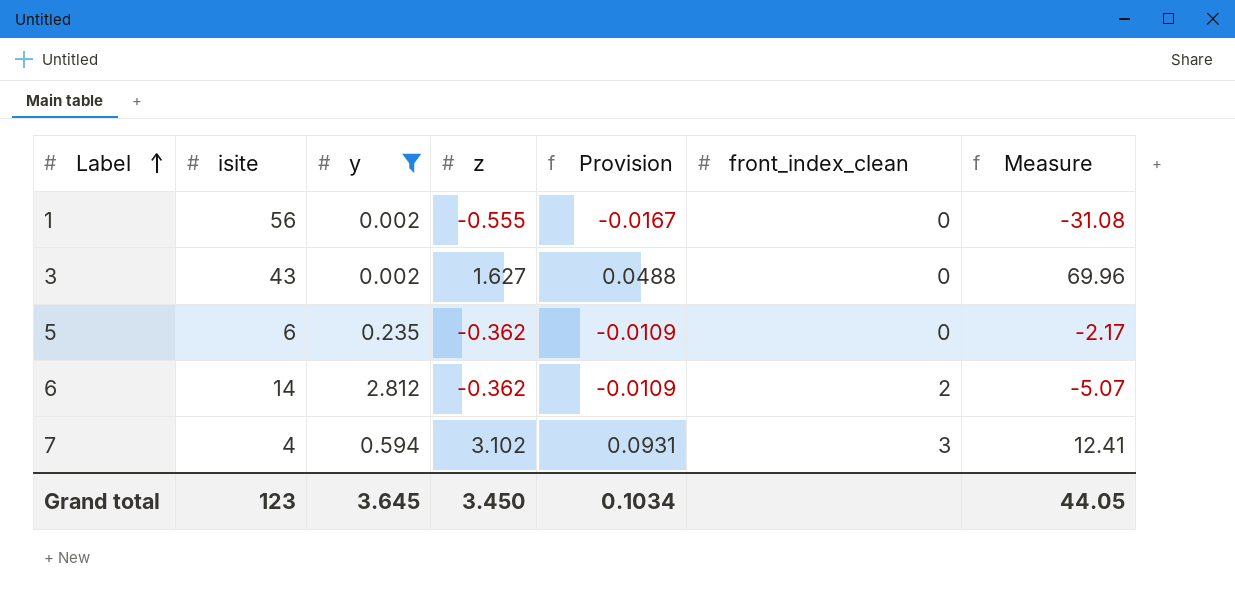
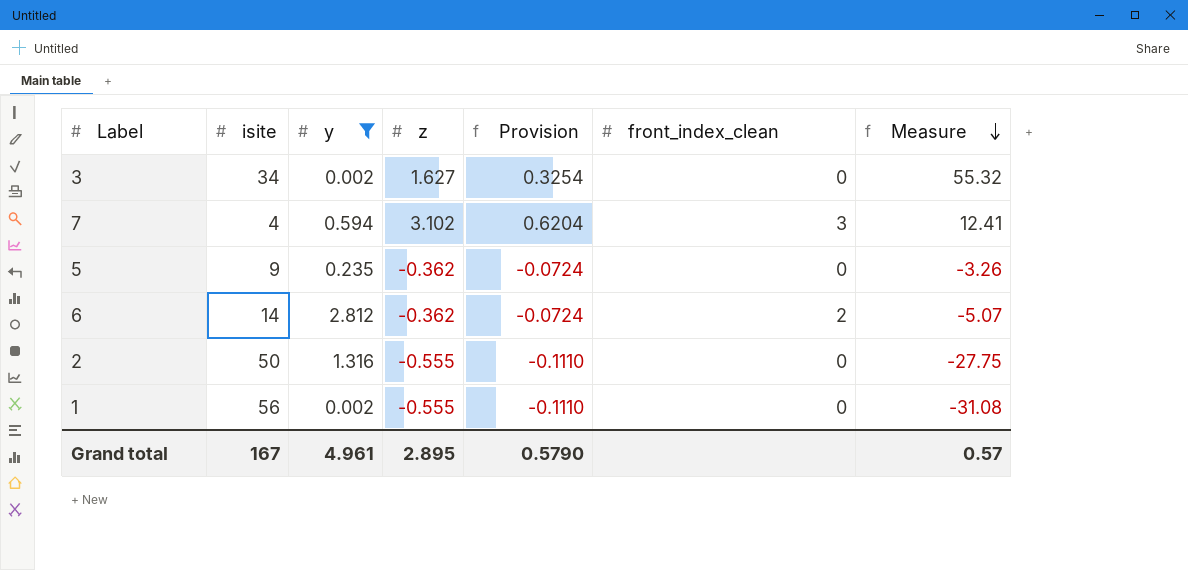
row order: Label ascending -> Measure descending
column Provision | formula: [z] * 0.03 -> [z] * 0.2
3 | isite: 43 -> 34
3 | Measure: 69.96 -> 55.32
5 | isite: 6 -> 9
5 | Measure: -2.17 -> -3.26
row 2: none -> 50 | 1.316 | -0.555 | -0.1110 | 0 | -27.75
Grand total | isite: 123 -> 167
Grand total | y: 3.645 -> 4.961
Grand total | z: 3.450 -> 2.895
Grand total | Provision: 0.1034 -> 0.5790
Grand total | Measure: 44.05 -> 0.57

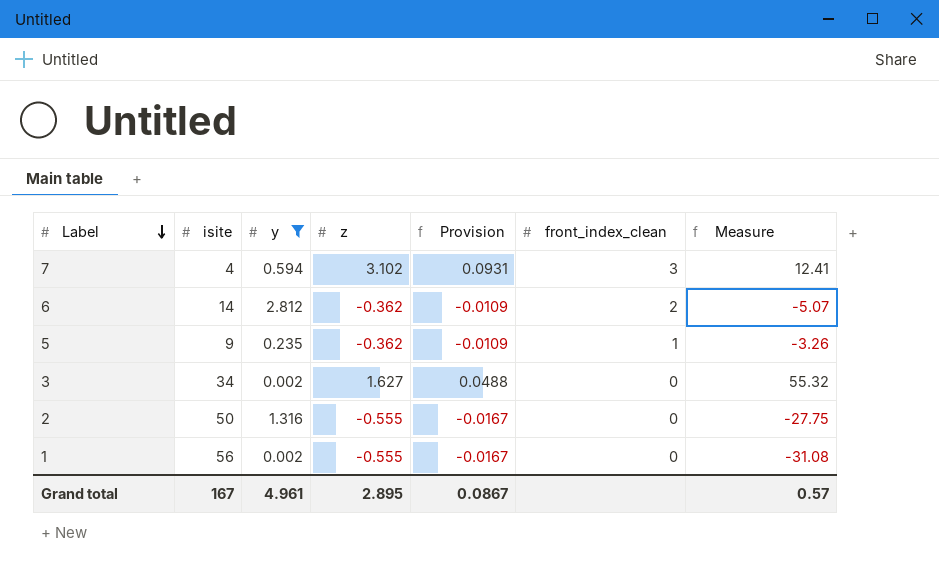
row order: Measure descending -> Label descending
column Provision | formula: [z] * 0.2 -> [z] * 0.03
5 | front_index_clean: 0 -> 1
Grand total | Provision: 0.5790 -> 0.0867

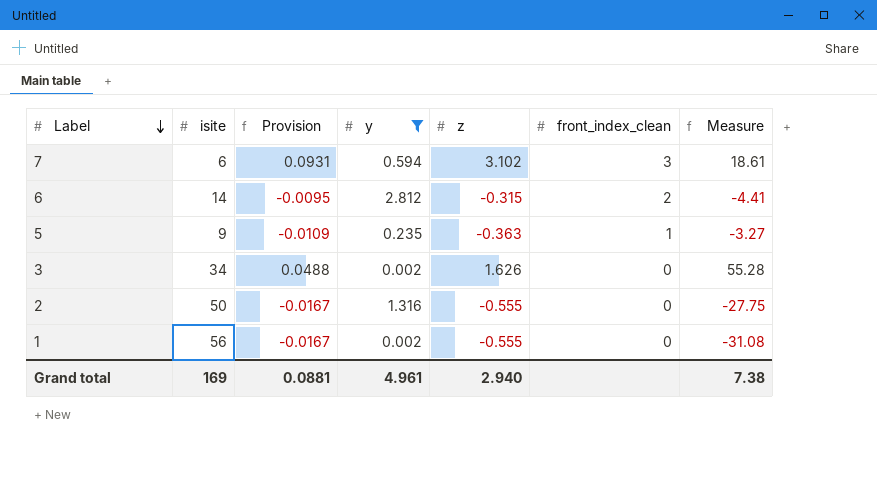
column Provision | position: 5 -> 3
7 | isite: 4 -> 6
7 | Measure: 12.41 -> 18.61
6 | Provision: -0.0109 -> -0.0095
6 | z: -0.362 -> -0.315
6 | Measure: -5.07 -> -4.41
5 | z: -0.362 -> -0.363
5 | Measure: -3.26 -> -3.27
3 | z: 1.627 -> 1.626
3 | Measure: 55.32 -> 55.28
Grand total | isite: 167 -> 169
Grand total | Provision: 0.0867 -> 0.0881
Grand total | z: 2.895 -> 2.940
Grand total | Measure: 0.57 -> 7.38

